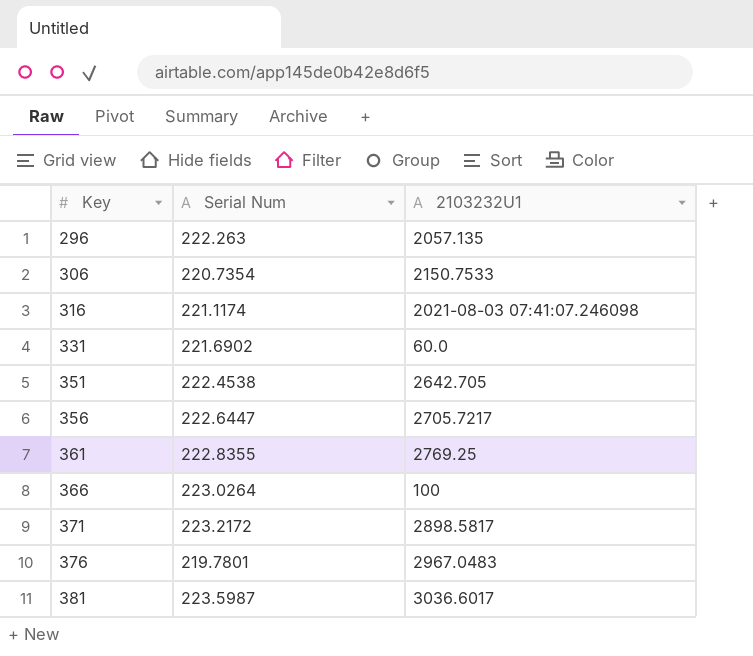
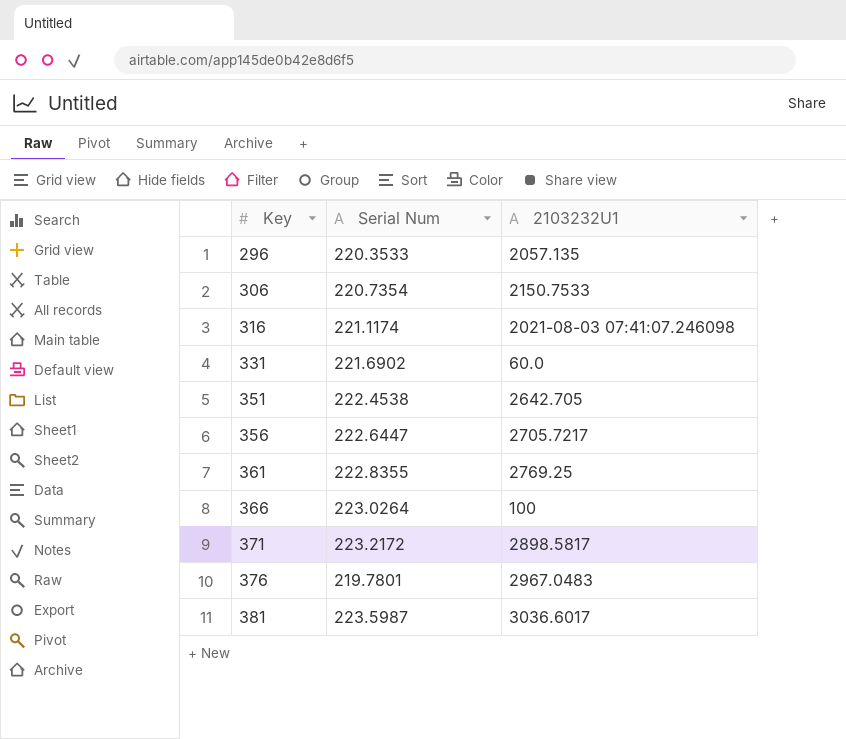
296 | Serial Num: 222.263 -> 220.3533

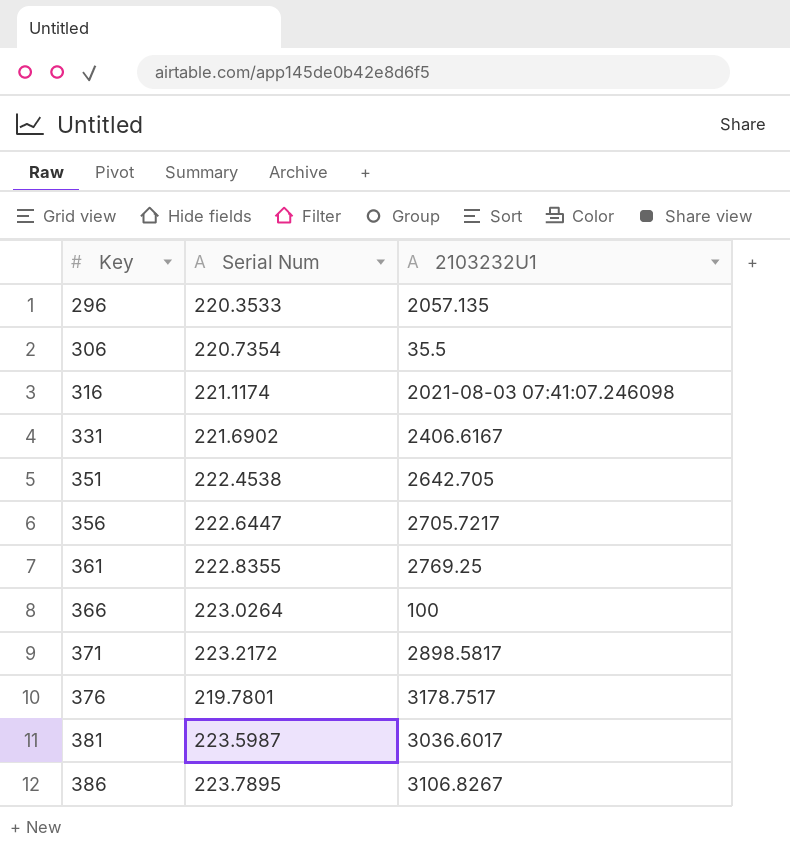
306 | 2103232U1: 2150.7533 -> 35.5
331 | 2103232U1: 60.0 -> 2406.6167
376 | 2103232U1: 2967.0483 -> 3178.7517
row 386: none -> 223.7895 | 3106.8267

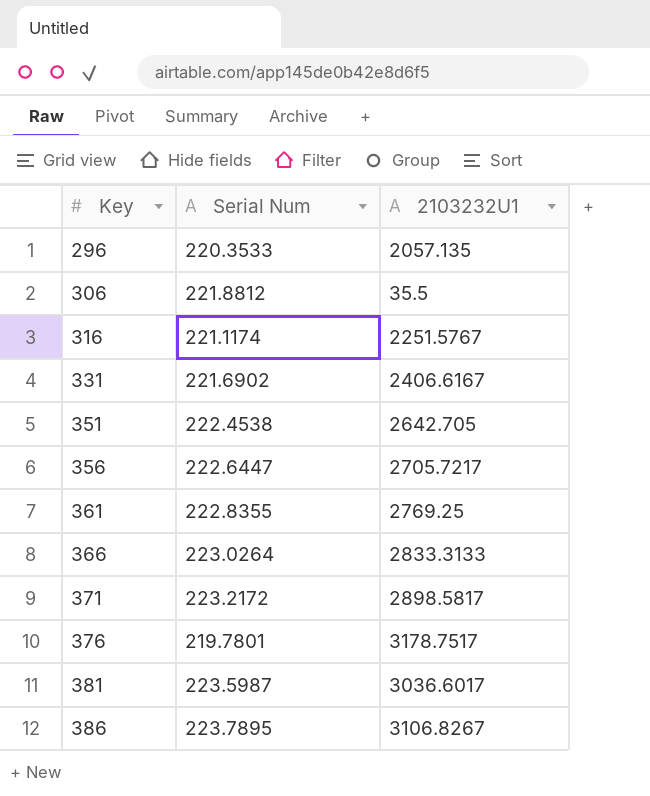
306 | Serial Num: 220.7354 -> 221.8812
316 | 2103232U1: 2021-08-03 07:41:07.246098 -> 2251.5767
366 | 2103232U1: 100 -> 2833.3133

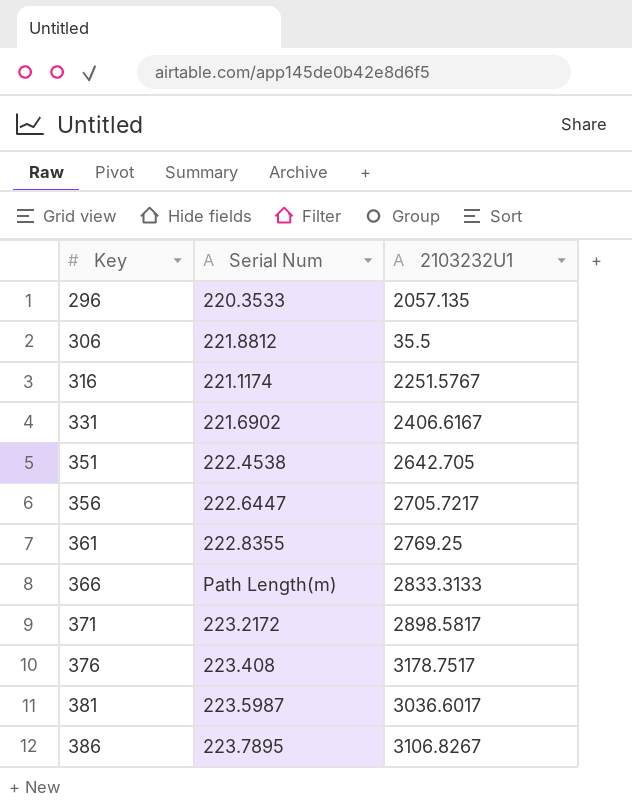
366 | Serial Num: 223.0264 -> Path Length(m)
376 | Serial Num: 219.7801 -> 223.408

